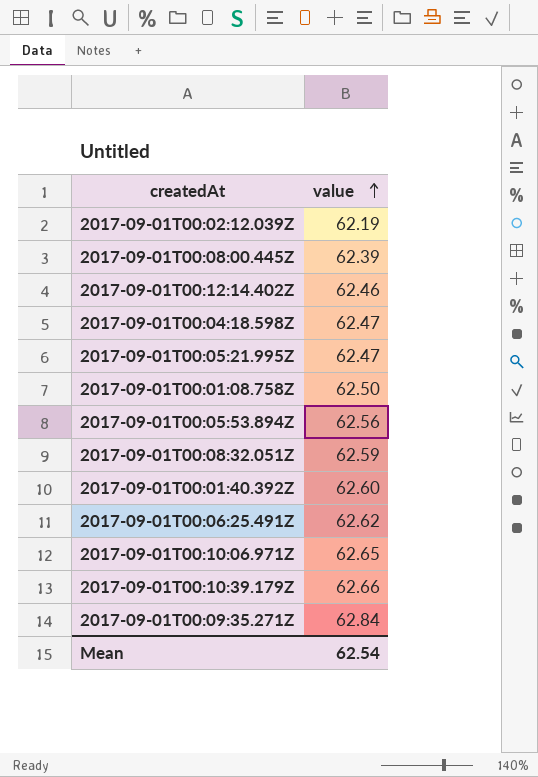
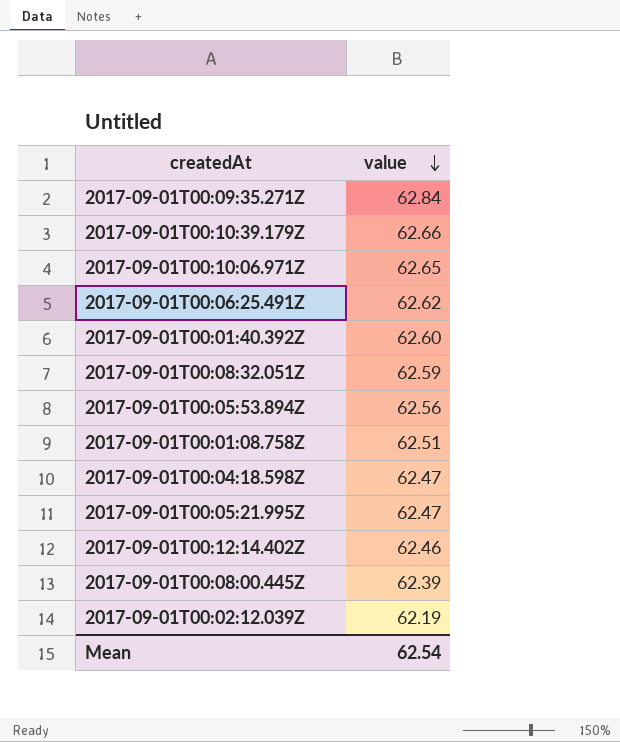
row order: value ascending -> value descending
2017-09-01T00:01:08.758Z | value: 62.50 -> 62.51

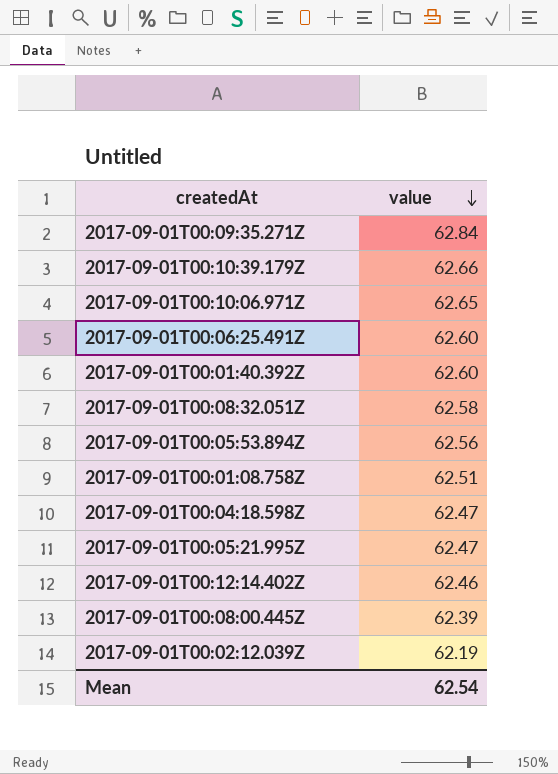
2017-09-01T00:06:25.491Z | value: 62.62 -> 62.60
2017-09-01T00:08:32.051Z | value: 62.59 -> 62.58

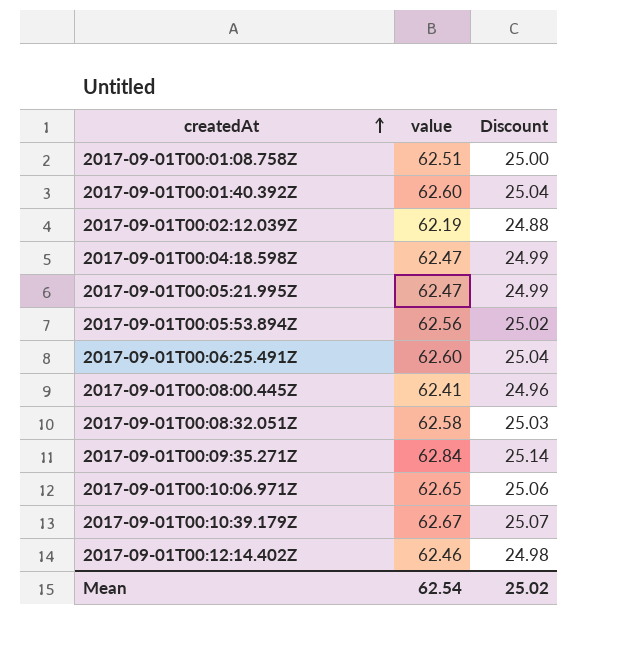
row order: value descending -> createdAt ascending
column Discount | formula: none -> [value] * 0.4
2017-09-01T00:08:00.445Z | value: 62.39 -> 62.41
2017-09-01T00:10:39.179Z | value: 62.66 -> 62.67

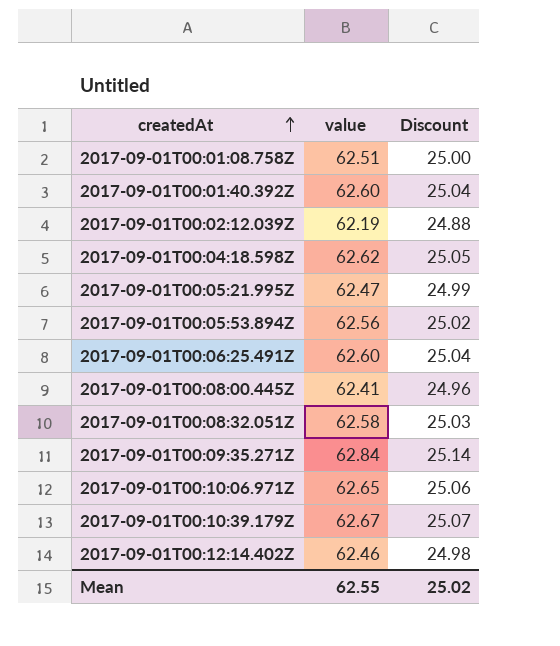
2017-09-01T00:04:18.598Z | value: 62.47 -> 62.62
2017-09-01T00:04:18.598Z | Discount: 24.99 -> 25.05
Mean | value: 62.54 -> 62.55

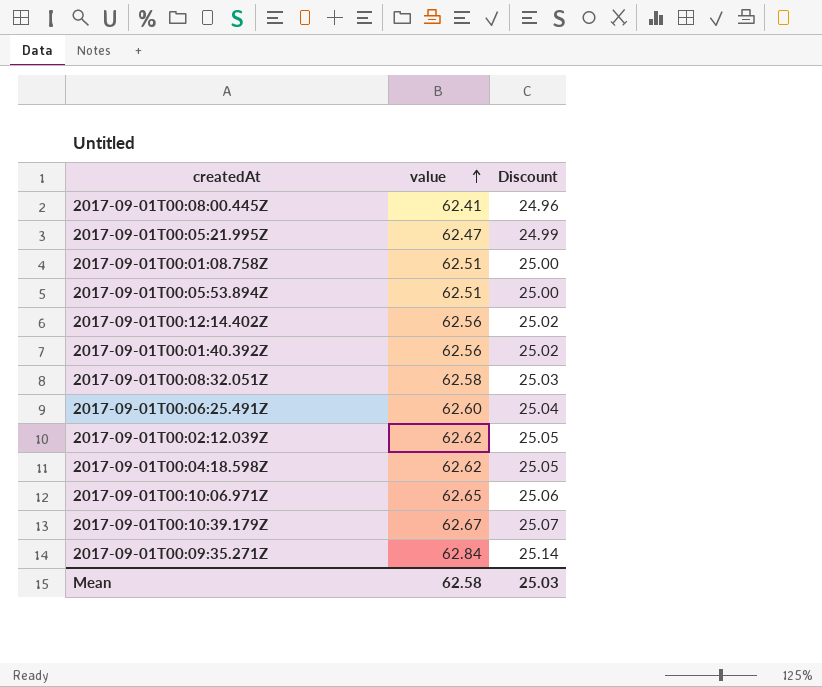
row order: createdAt ascending -> value ascending
2017-09-01T00:05:53.894Z | value: 62.56 -> 62.51
2017-09-01T00:05:53.894Z | Discount: 25.02 -> 25.00
2017-09-01T00:12:14.402Z | value: 62.46 -> 62.56
2017-09-01T00:12:14.402Z | Discount: 24.98 -> 25.02
2017-09-01T00:01:40.392Z | value: 62.60 -> 62.56
2017-09-01T00:01:40.392Z | Discount: 25.04 -> 25.02
2017-09-01T00:02:12.039Z | value: 62.19 -> 62.62
2017-09-01T00:02:12.039Z | Discount: 24.88 -> 25.05
Mean | value: 62.55 -> 62.58
Mean | Discount: 25.02 -> 25.03

